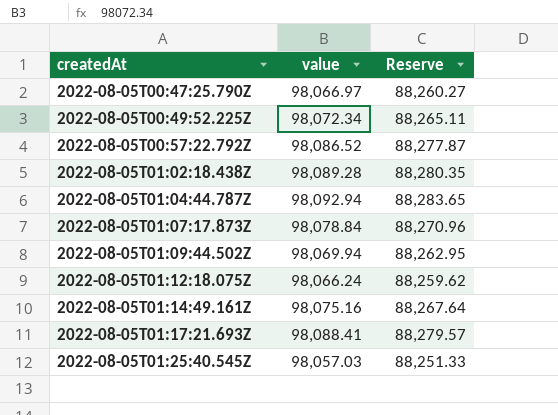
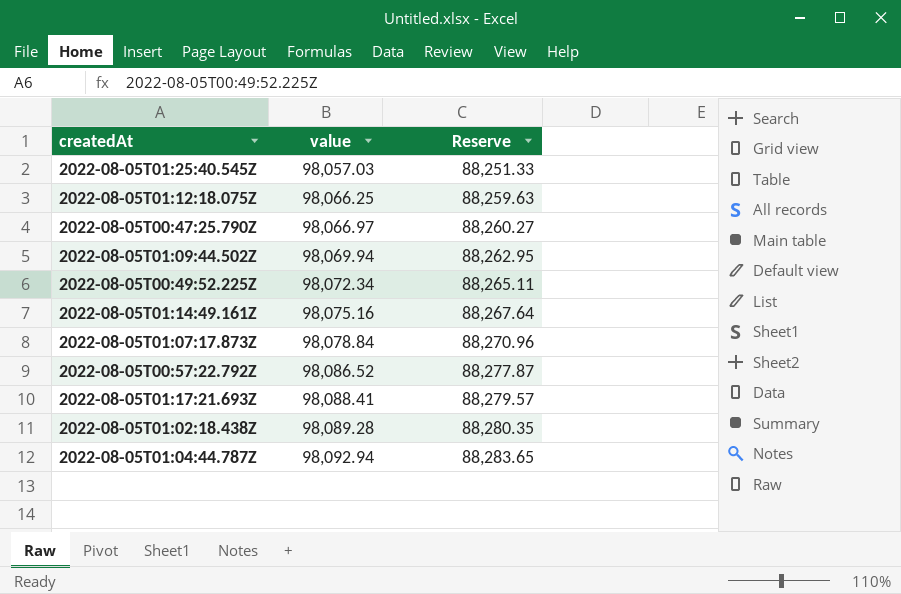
row order: createdAt ascending -> value ascending
2022-08-05T01:12:18.075Z | value: 98,066.24 -> 98,066.25
2022-08-05T01:12:18.075Z | Reserve: 88,259.62 -> 88,259.63

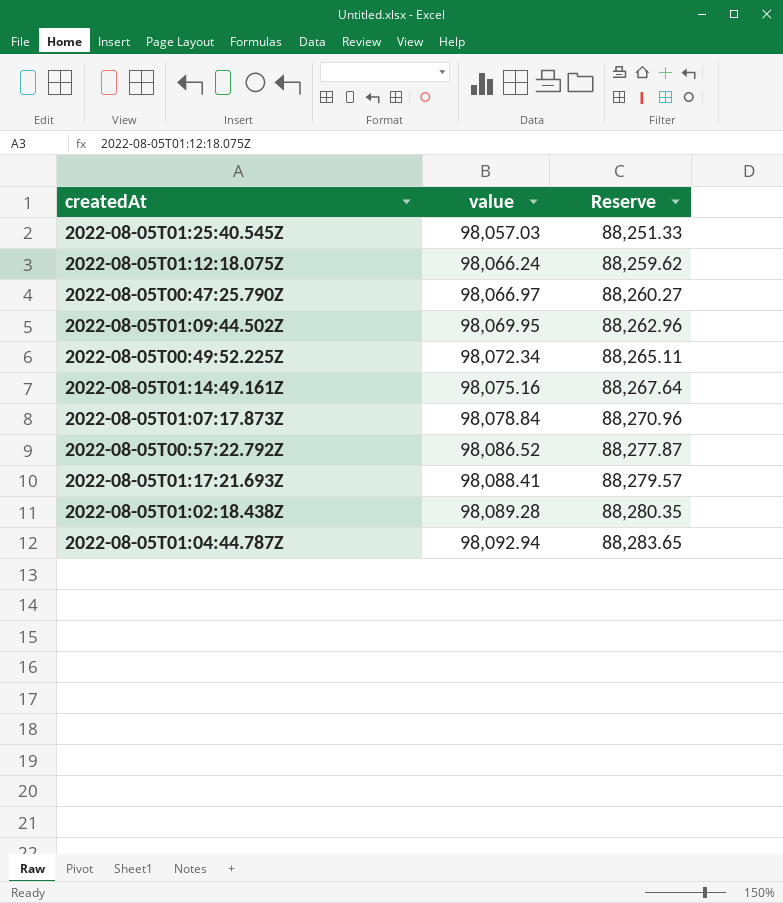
2022-08-05T01:12:18.075Z | value: 98,066.25 -> 98,066.24
2022-08-05T01:12:18.075Z | Reserve: 88,259.63 -> 88,259.62
2022-08-05T01:09:44.502Z | value: 98,069.94 -> 98,069.95
2022-08-05T01:09:44.502Z | Reserve: 88,262.95 -> 88,262.96

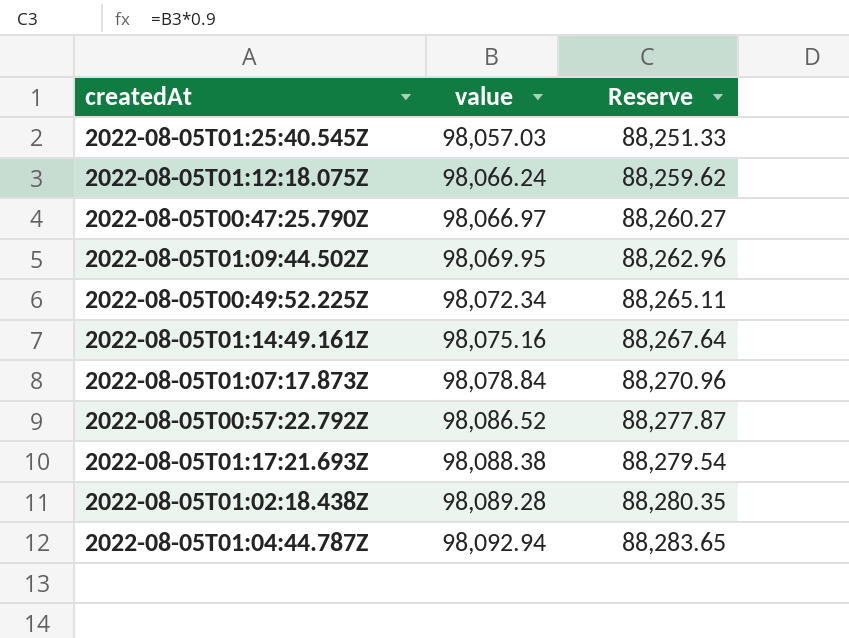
2022-08-05T01:17:21.693Z | value: 98,088.41 -> 98,088.38
2022-08-05T01:17:21.693Z | Reserve: 88,279.57 -> 88,279.54

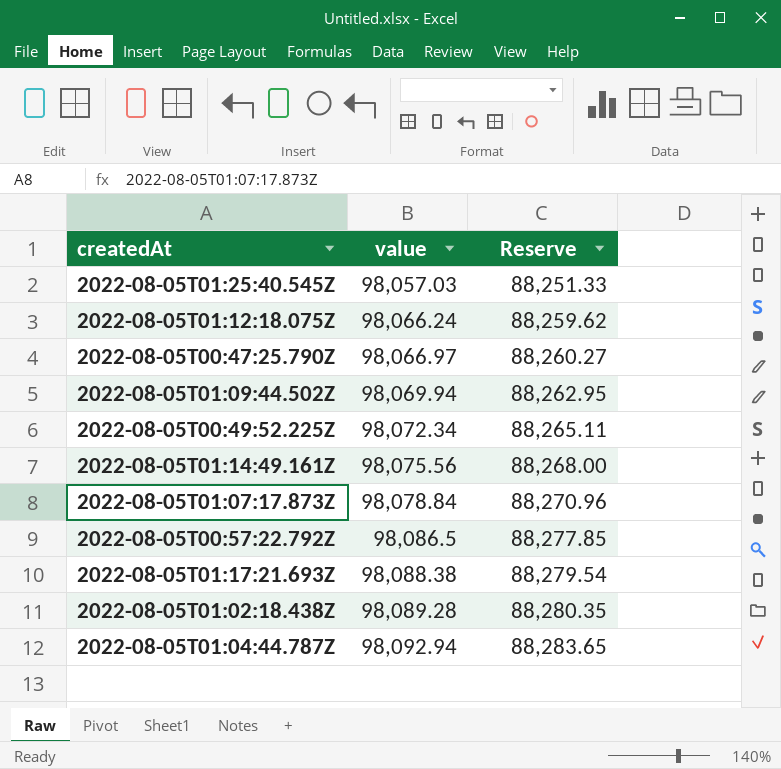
2022-08-05T01:09:44.502Z | value: 98,069.95 -> 98,069.94
2022-08-05T01:09:44.502Z | Reserve: 88,262.96 -> 88,262.95
2022-08-05T01:14:49.161Z | value: 98,075.16 -> 98,075.56
2022-08-05T01:14:49.161Z | Reserve: 88,267.64 -> 88,268.00
2022-08-05T00:57:22.792Z | value: 98,086.52 -> 98,086.5
2022-08-05T00:57:22.792Z | Reserve: 88,277.87 -> 88,277.85

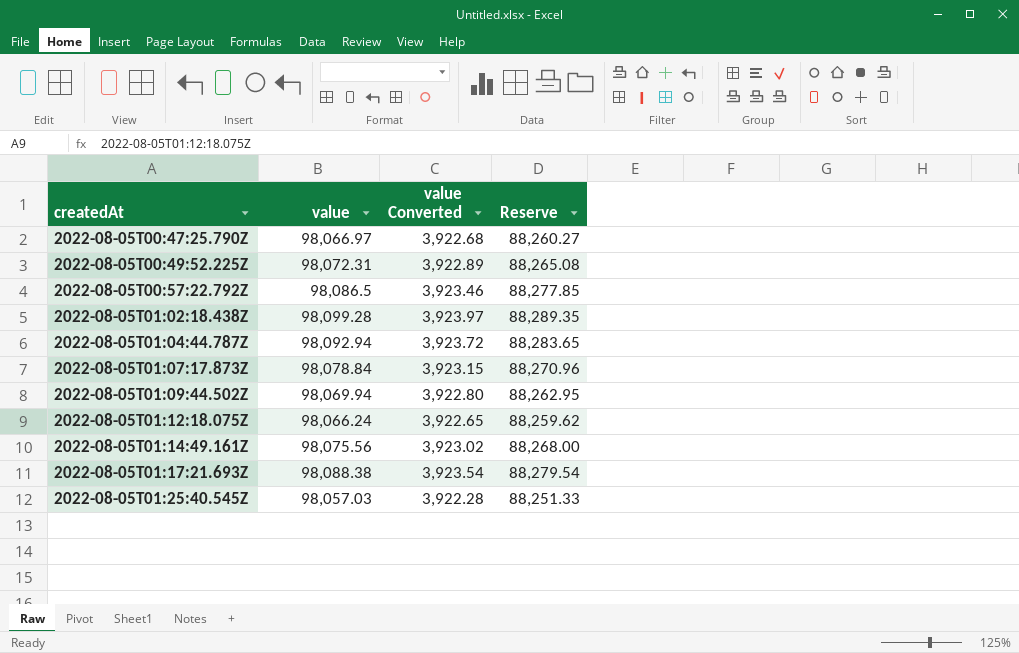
row order: value ascending -> createdAt ascending
column value Converted | formula: none -> [value] * 0.04
2022-08-05T00:49:52.225Z | value: 98,072.34 -> 98,072.31
2022-08-05T00:49:52.225Z | Reserve: 88,265.11 -> 88,265.08
2022-08-05T01:02:18.438Z | value: 98,089.28 -> 98,099.28
2022-08-05T01:02:18.438Z | Reserve: 88,280.35 -> 88,289.35

